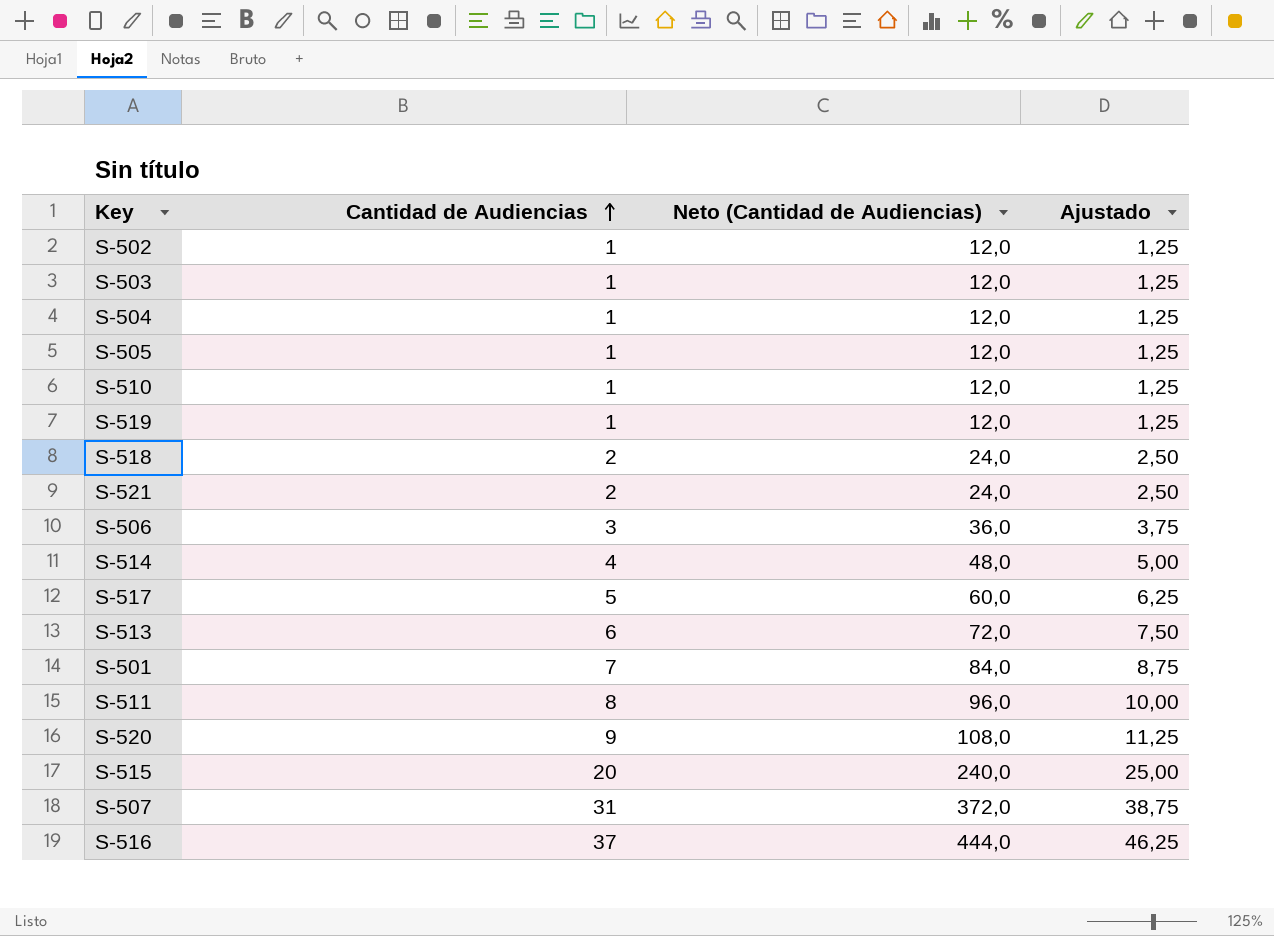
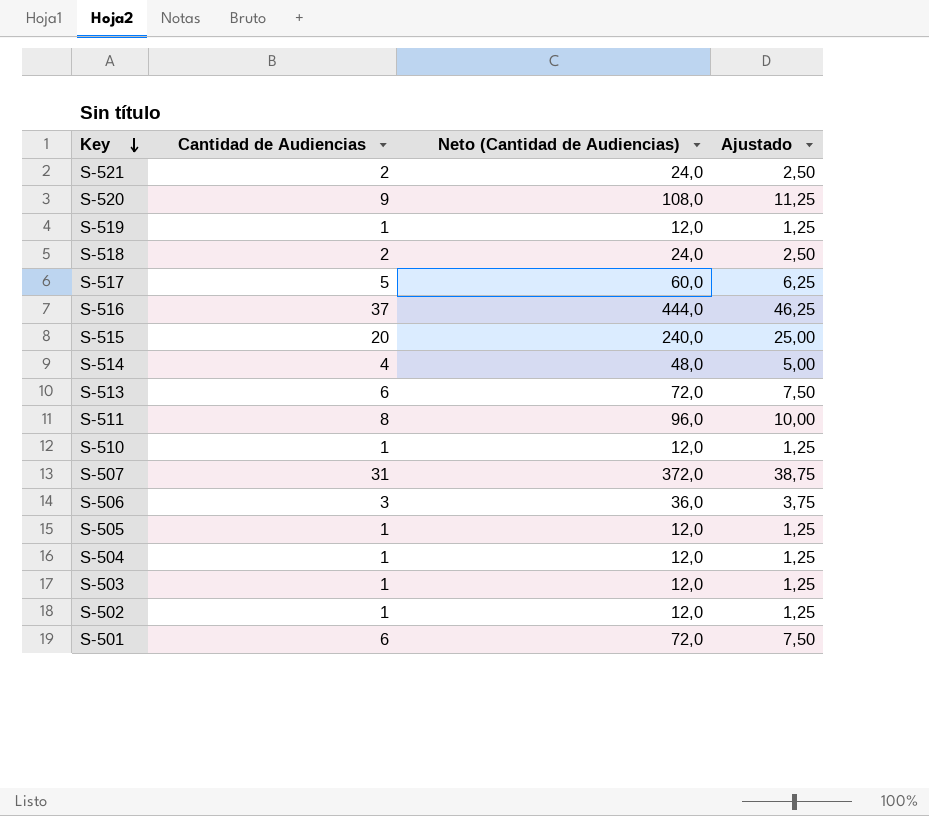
row order: Cantidad de Audiencias ascending -> Key descending
S-501 | Cantidad de Audiencias: 7 -> 6
S-501 | Neto (Cantidad de Audiencias): 84,0 -> 72,0
S-501 | Ajustado: 8,75 -> 7,50

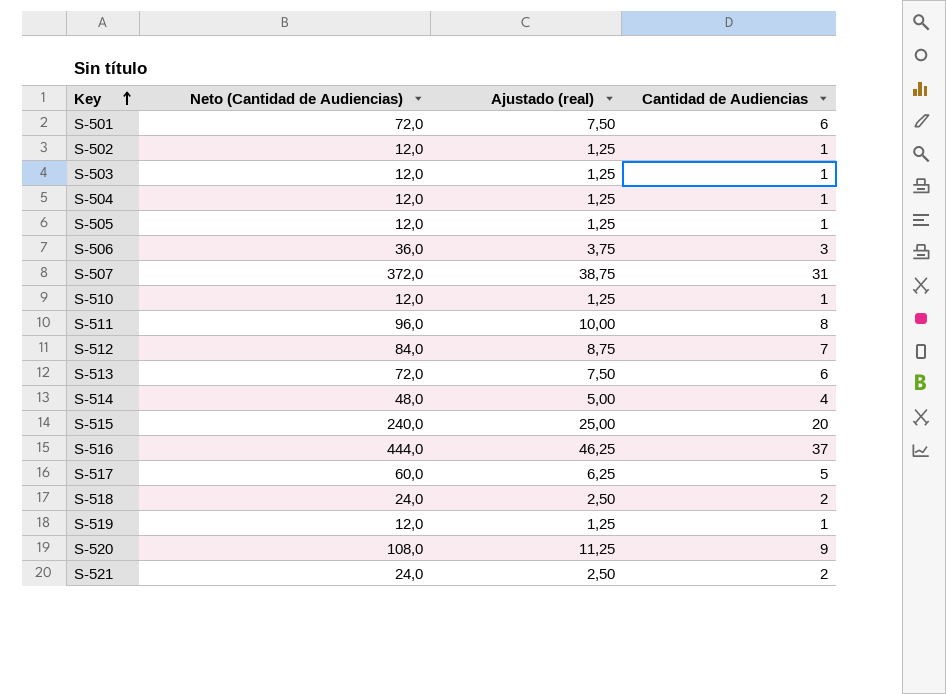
row order: Key descending -> Key ascending
column name: Ajustado -> Ajustado (real)
column Cantidad de Audiencias | position: 2 -> 4
row S-512: none -> 84,0 | 8,75 | 7

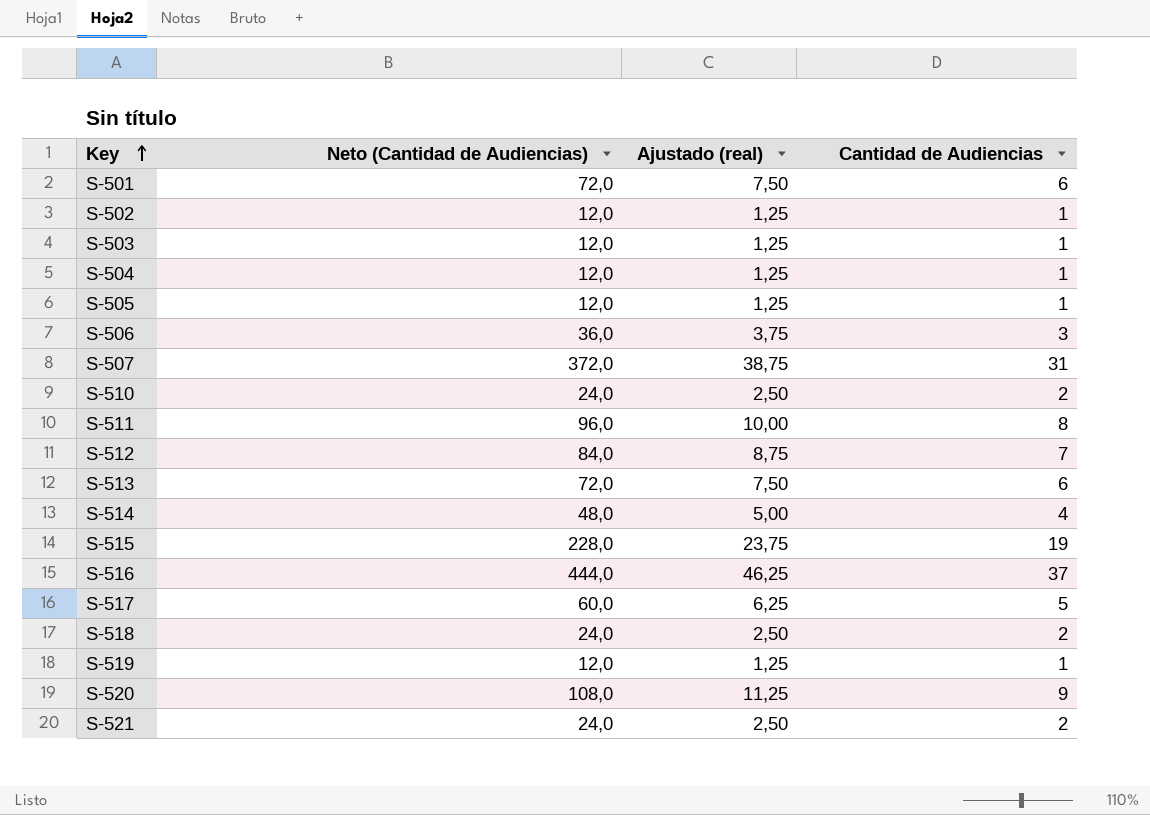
S-510 | Neto (Cantidad de Audiencias): 12,0 -> 24,0
S-510 | Ajustado (real): 1,25 -> 2,50
S-510 | Cantidad de Audiencias: 1 -> 2
S-515 | Neto (Cantidad de Audiencias): 240,0 -> 228,0
S-515 | Ajustado (real): 25,00 -> 23,75
S-515 | Cantidad de Audiencias: 20 -> 19

